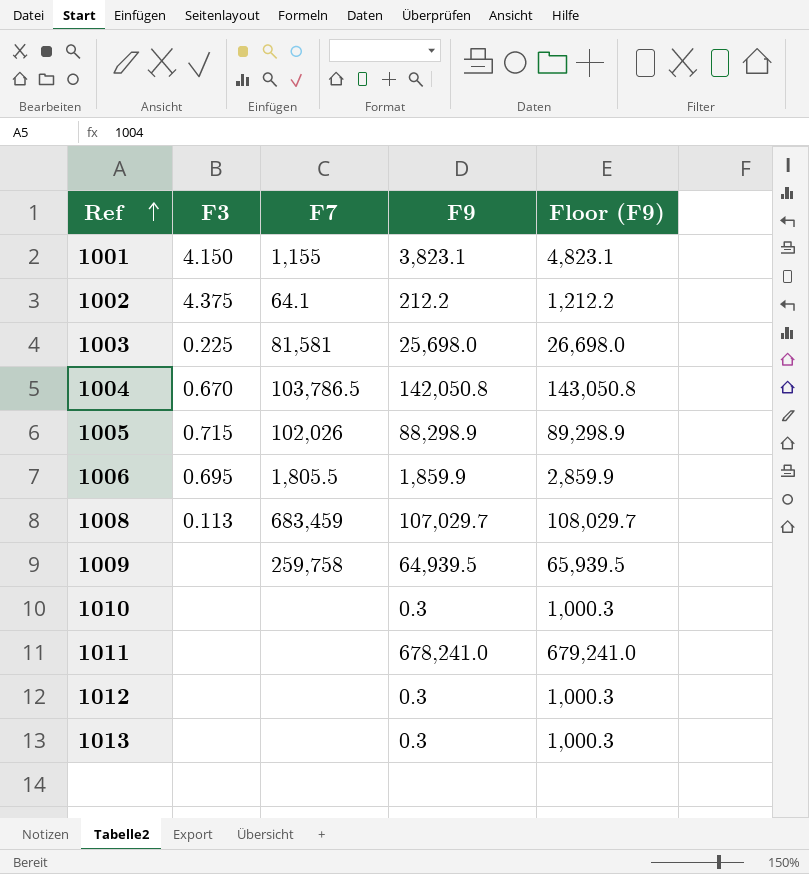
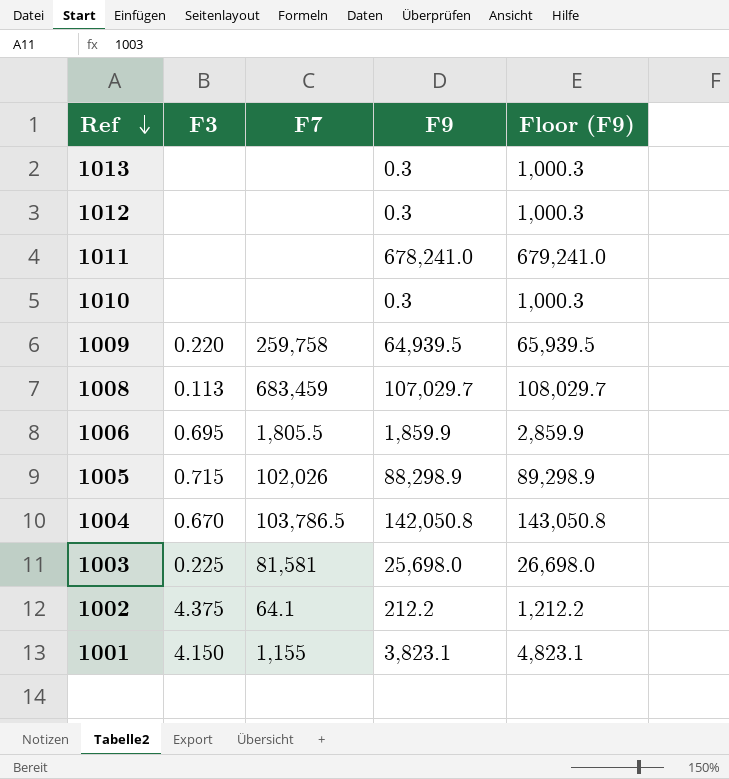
row order: Ref ascending -> Ref descending
1009 | F3: none -> 0.220

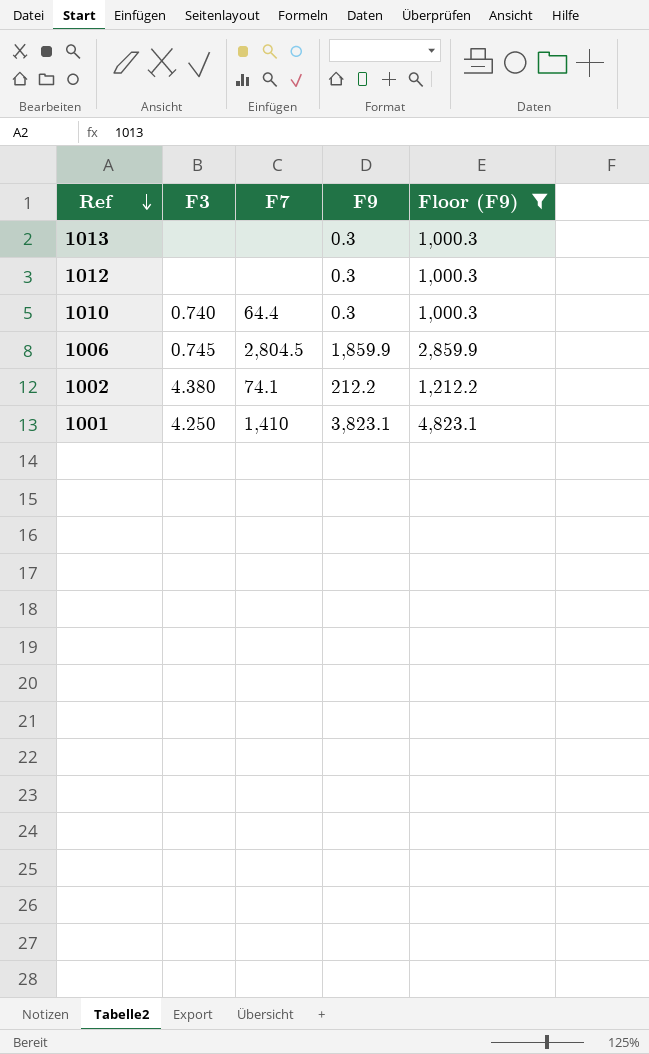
filter: none -> Floor (F9) <= 4,823.1
1010 | F3: none -> 0.740
1010 | F7: none -> 64.4
1006 | F3: 0.695 -> 0.745
1006 | F7: 1,805.5 -> 2,804.5
1002 | F3: 4.375 -> 4.380
1002 | F7: 64.1 -> 74.1
1001 | F3: 4.150 -> 4.250
1001 | F7: 1,155 -> 1,410

